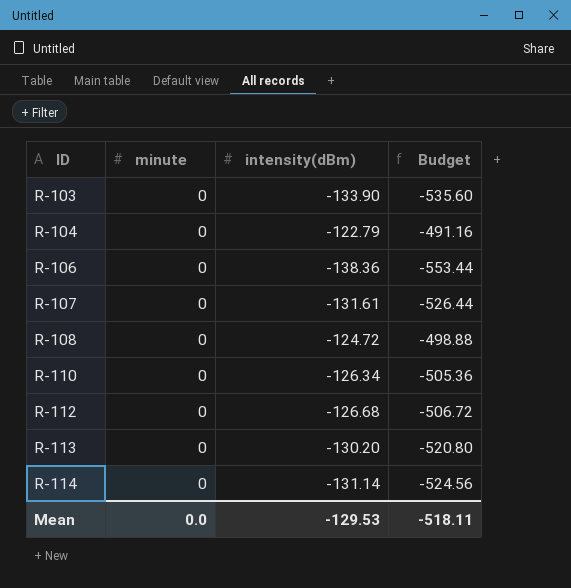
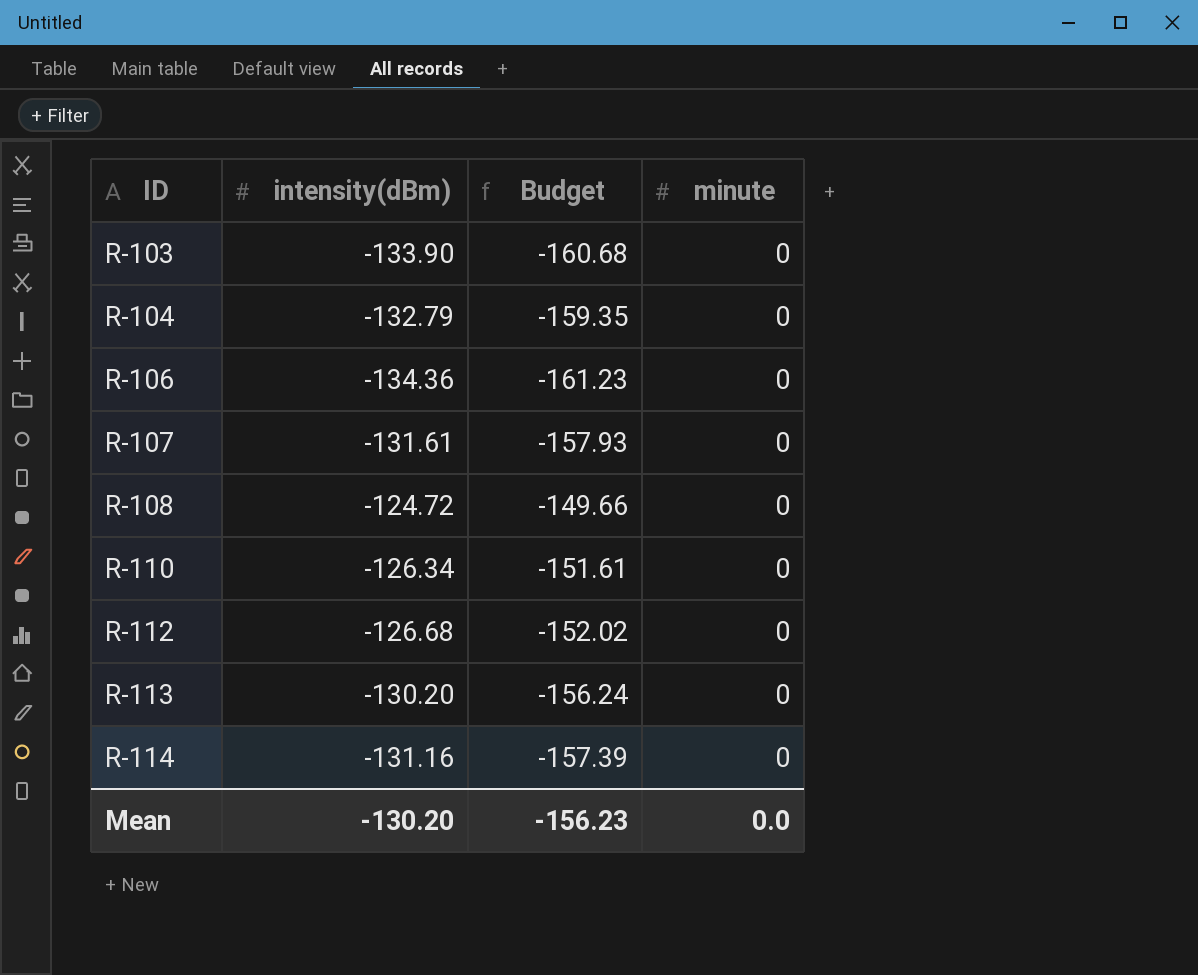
column Budget | formula: [intensity(dBm)] * 4 -> [intensity(dBm)] * 1.2
column minute | position: 2 -> 4
R-104 | intensity(dBm): -122.79 -> -132.79
R-106 | intensity(dBm): -138.36 -> -134.36
R-114 | intensity(dBm): -131.14 -> -131.16
Mean | intensity(dBm): -129.53 -> -130.20
Mean | Budget: -518.11 -> -156.23

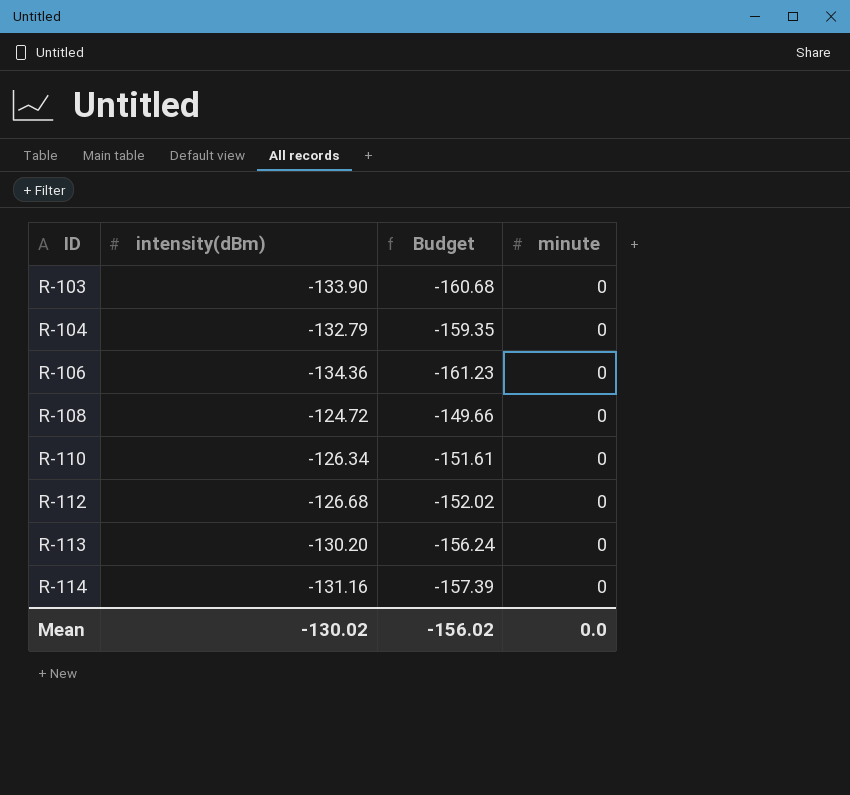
row R-107: -131.61 | -157.93 | 0 -> none
Mean | intensity(dBm): -130.20 -> -130.02
Mean | Budget: -156.23 -> -156.02

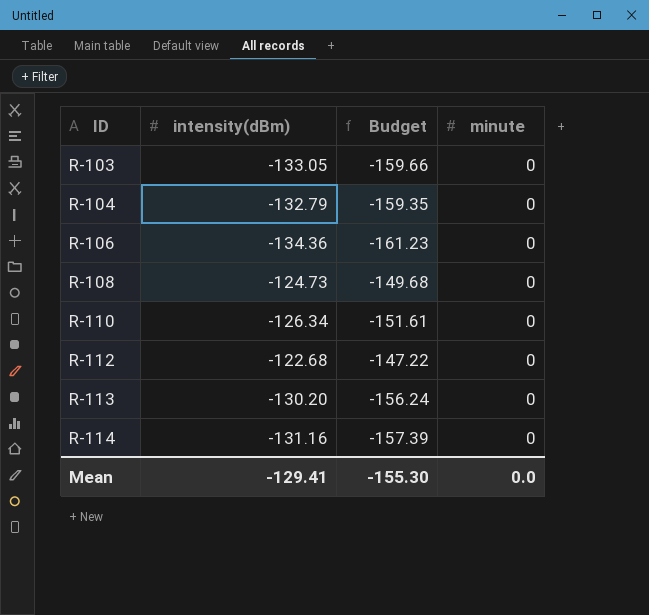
R-103 | intensity(dBm): -133.90 -> -133.05
R-103 | Budget: -160.68 -> -159.66
R-108 | intensity(dBm): -124.72 -> -124.73
R-108 | Budget: -149.66 -> -149.68
R-112 | intensity(dBm): -126.68 -> -122.68
R-112 | Budget: -152.02 -> -147.22
Mean | intensity(dBm): -130.02 -> -129.41
Mean | Budget: -156.02 -> -155.30

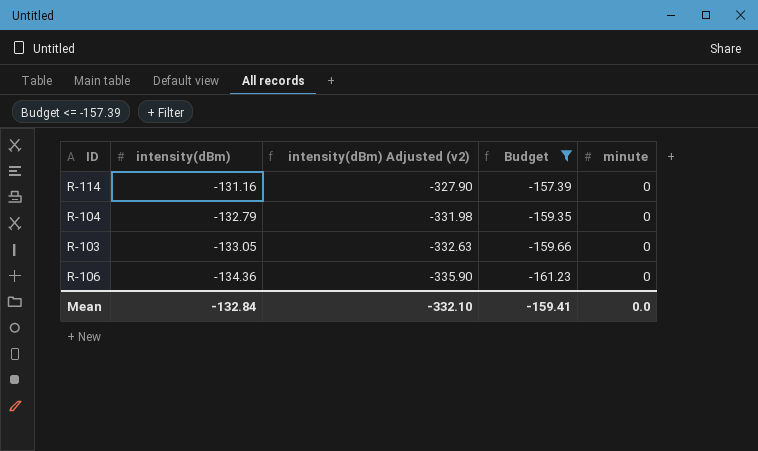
filter: none -> Budget <= -157.39
row order: ID ascending -> intensity(dBm) descending
column intensity(dBm) Adjusted (v2) | formula: none -> [intensity(dBm)] * 2.5
Mean | intensity(dBm): -129.41 -> -132.84
Mean | Budget: -155.30 -> -159.41

